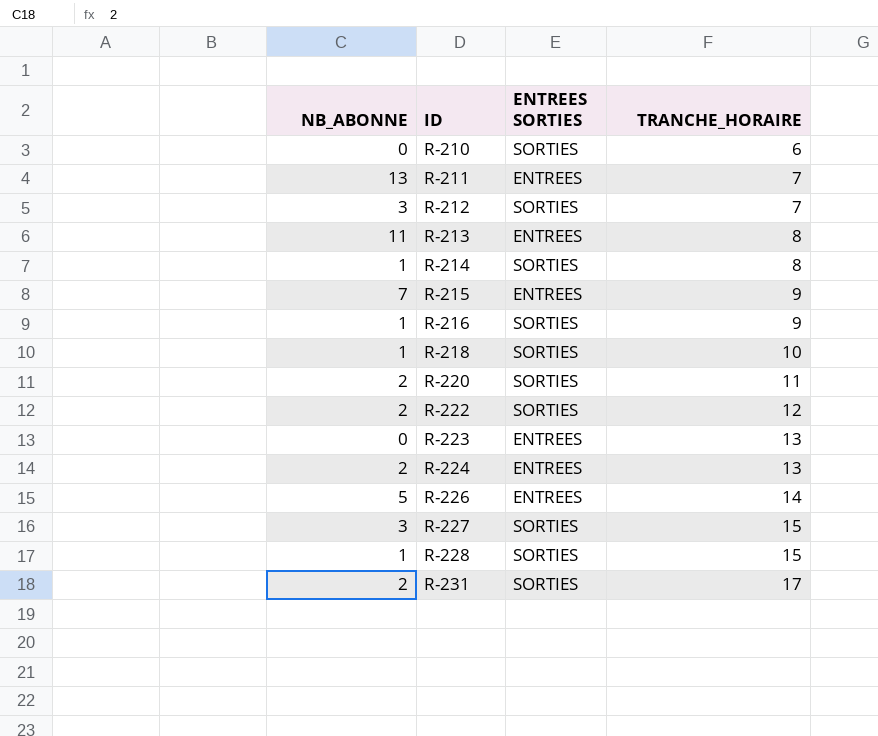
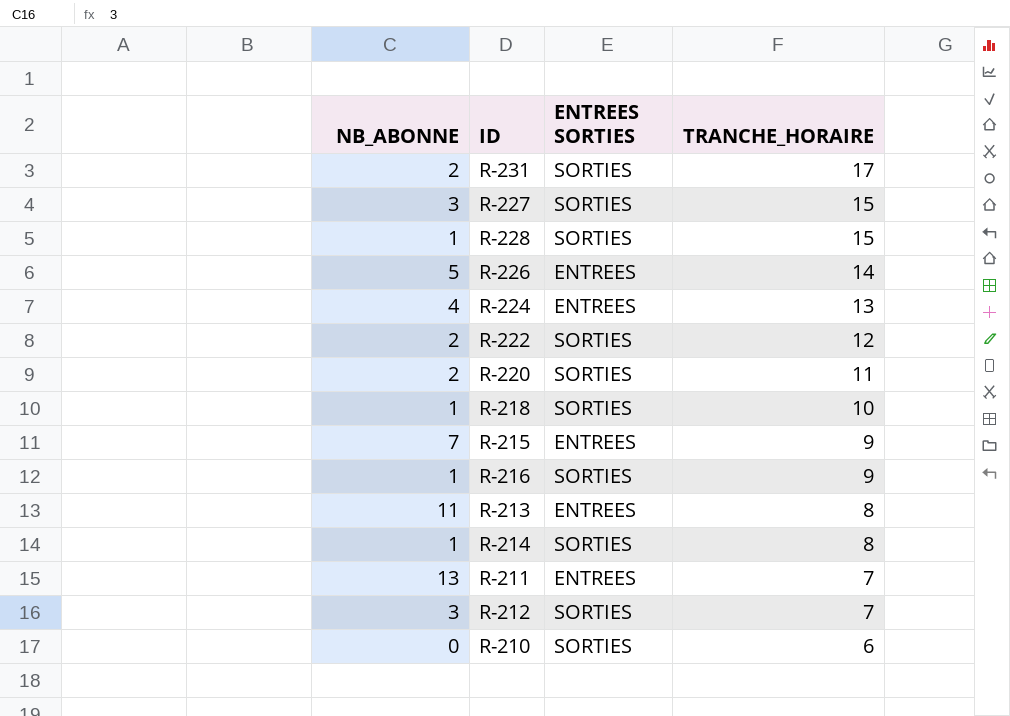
row order: ID ascending -> TRANCHE_HORAIRE descending
row R-223: 0 | ENTREES | 13 -> none
R-224 | NB_ABONNE: 2 -> 4

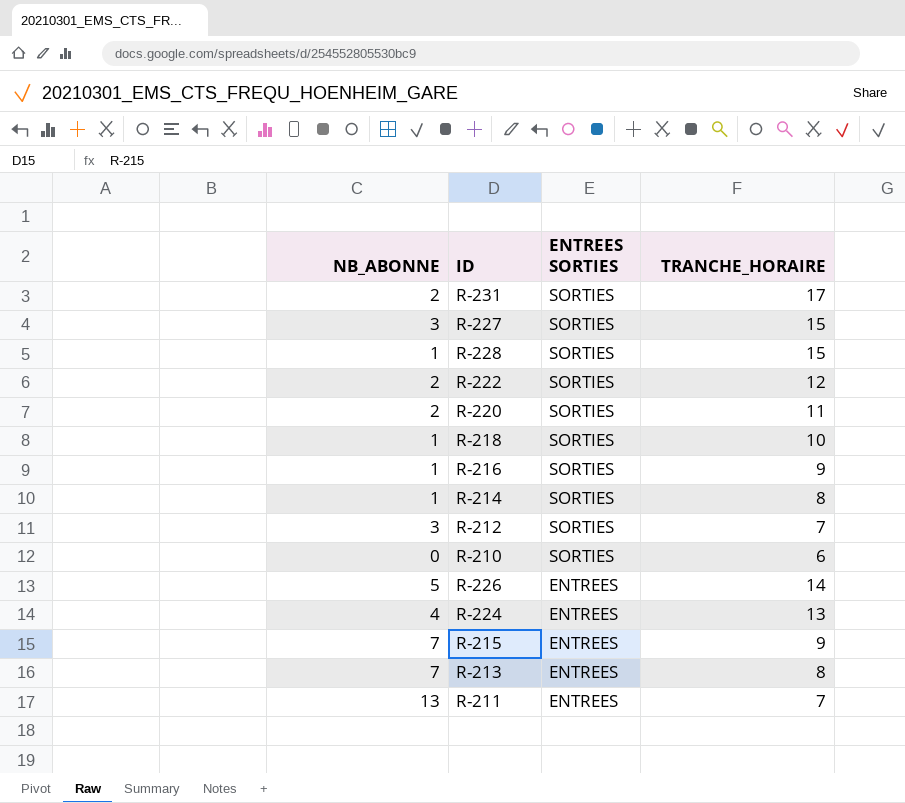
row order: TRANCHE_HORAIRE descending -> ENTREES SORTIES descending
R-213 | NB_ABONNE: 11 -> 7

